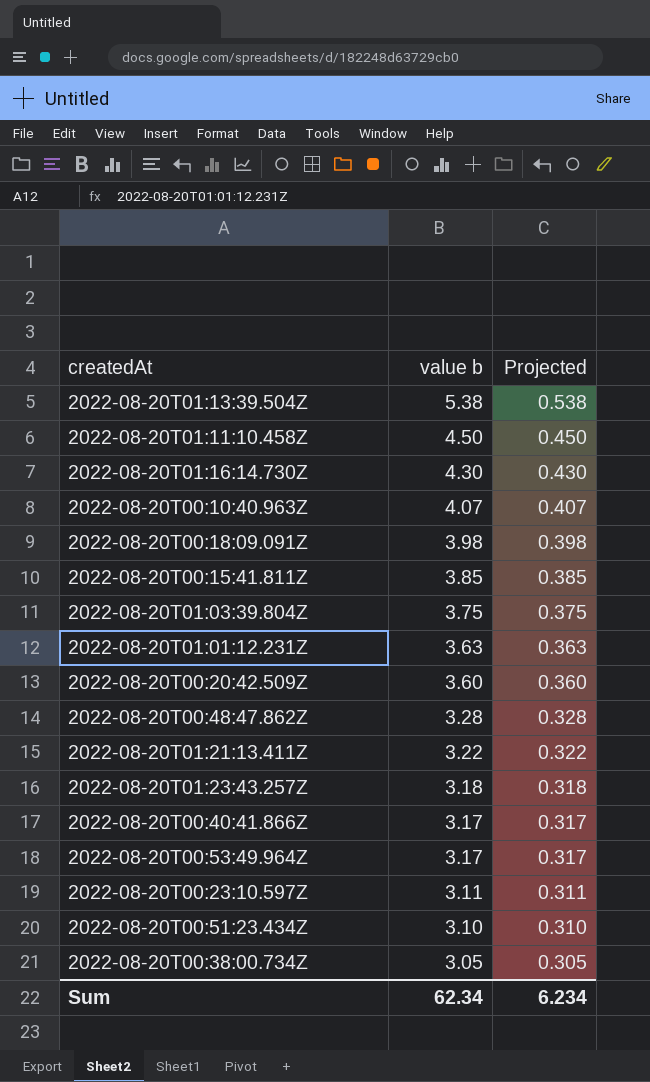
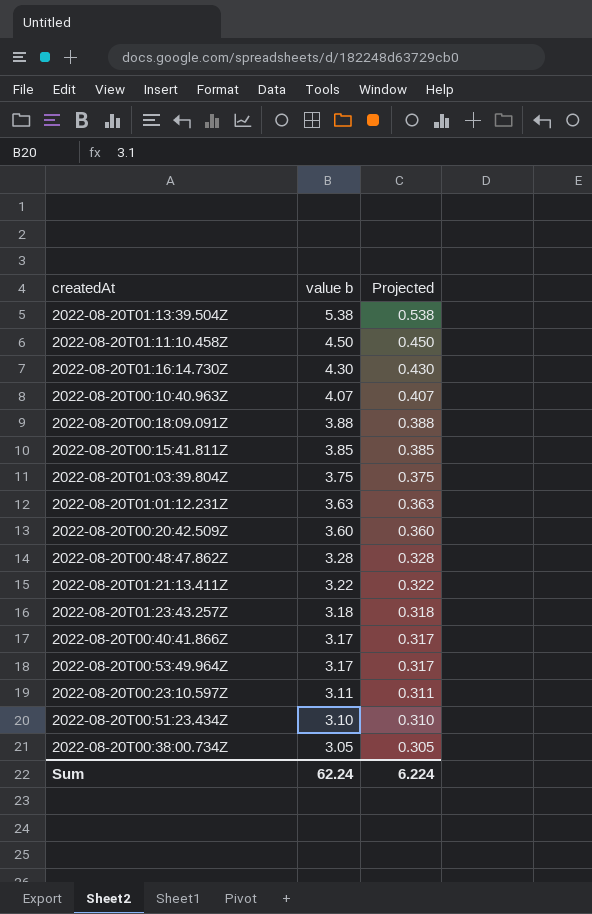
2022-08-20T00:18:09.091Z | value b: 3.98 -> 3.88
2022-08-20T00:18:09.091Z | Projected: 0.398 -> 0.388
Sum | value b: 62.34 -> 62.24
Sum | Projected: 6.234 -> 6.224

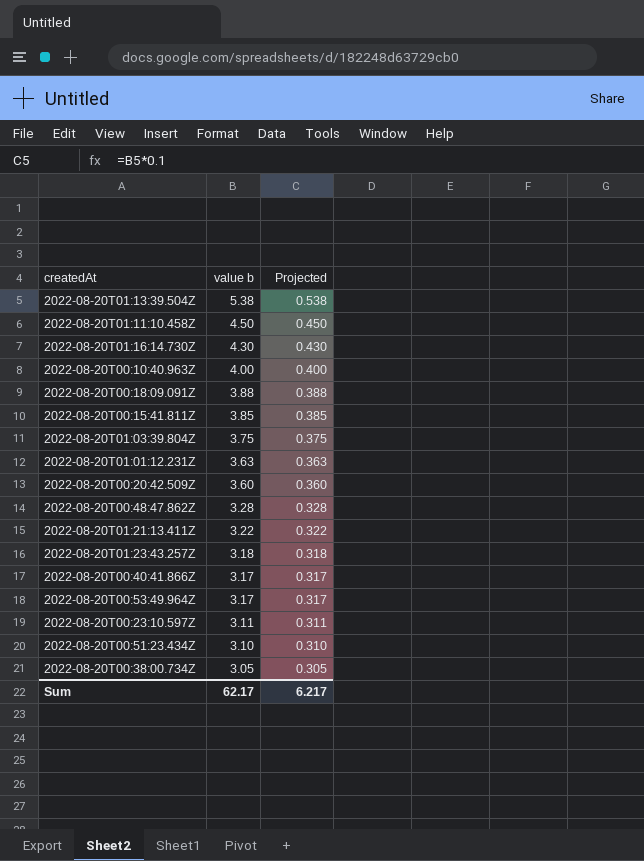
2022-08-20T00:10:40.963Z | value b: 4.07 -> 4.00
2022-08-20T00:10:40.963Z | Projected: 0.407 -> 0.400
Sum | value b: 62.24 -> 62.17
Sum | Projected: 6.224 -> 6.217

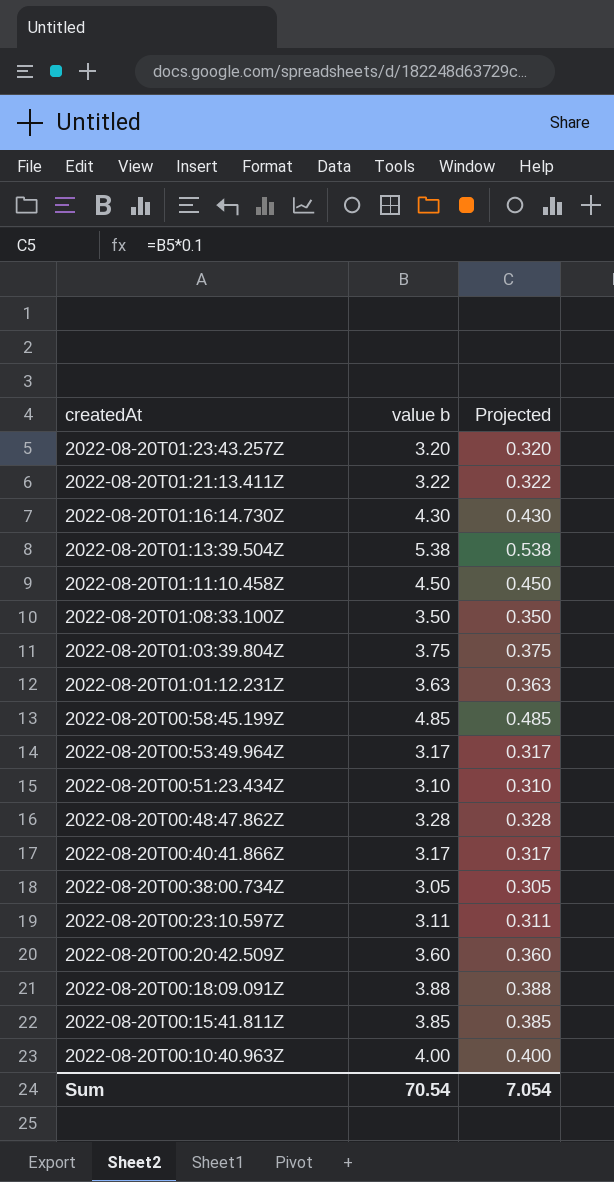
row order: value b descending -> createdAt descending
2022-08-20T01:23:43.257Z | value b: 3.18 -> 3.20
2022-08-20T01:23:43.257Z | Projected: 0.318 -> 0.320
row 2022-08-20T01:08:33.100Z: none -> 3.50 | 0.350
row 2022-08-20T00:58:45.199Z: none -> 4.85 | 0.485
Sum | value b: 62.17 -> 70.54
Sum | Projected: 6.217 -> 7.054

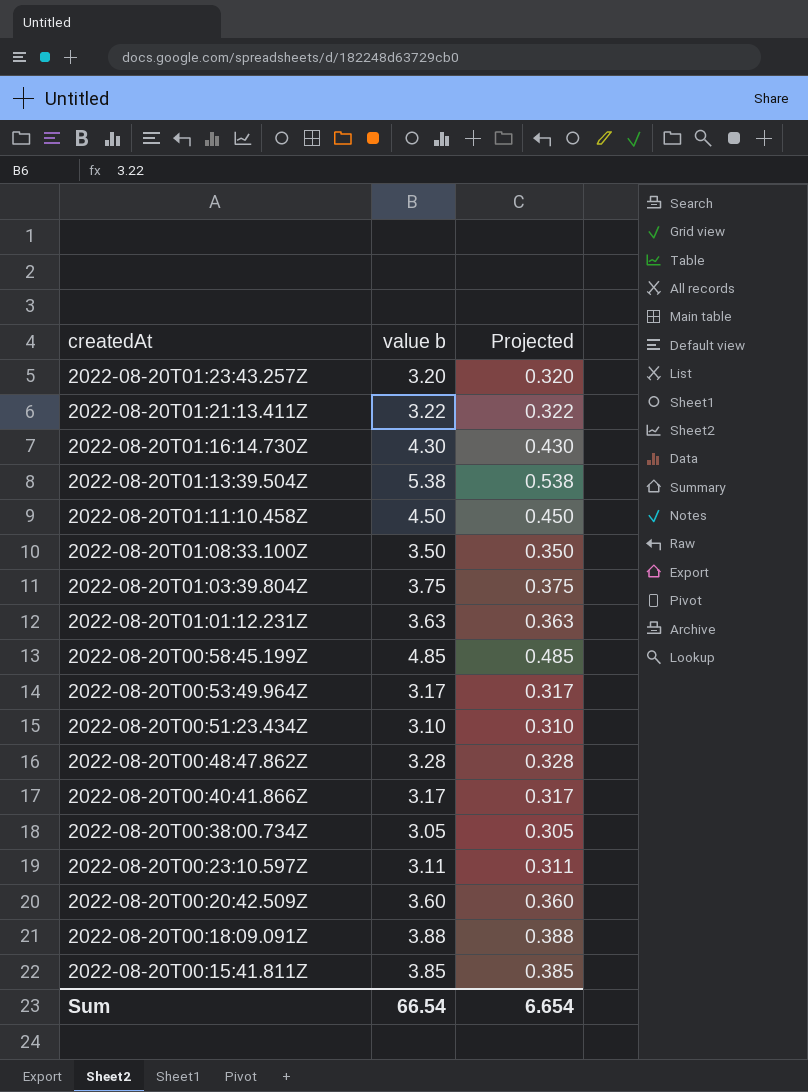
row 2022-08-20T00:10:40.963Z: 4.00 | 0.400 -> none
Sum | value b: 70.54 -> 66.54
Sum | Projected: 7.054 -> 6.654

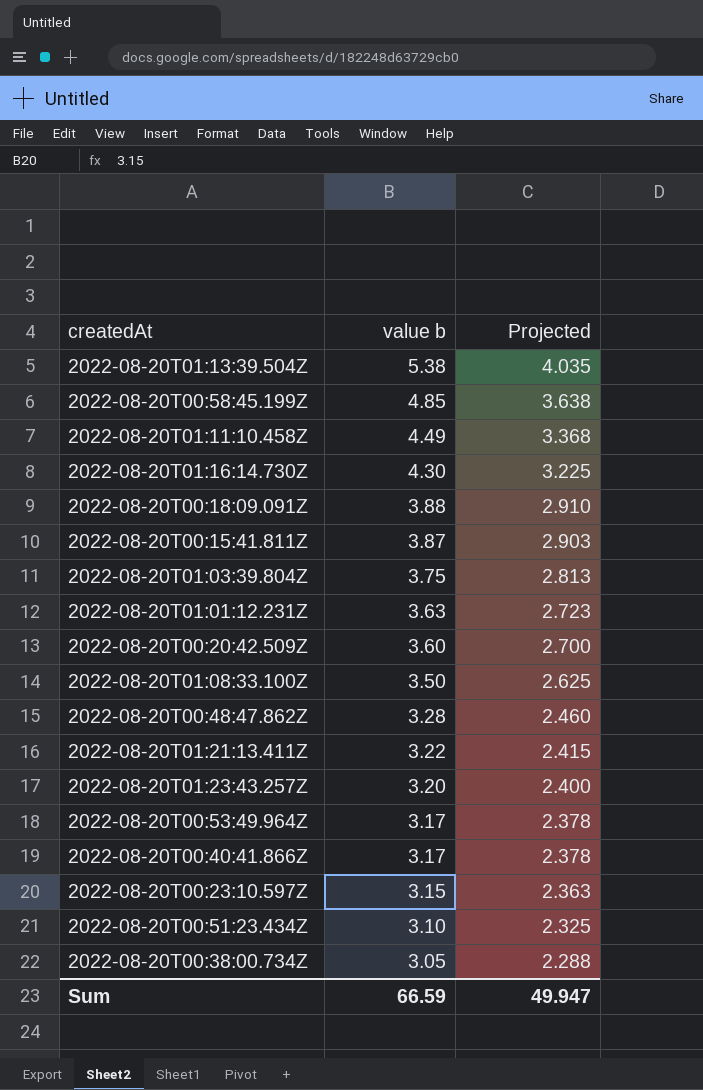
row order: createdAt descending -> value b descending
column Projected | formula: [value b] * 0.1 -> [value b] * 0.75
2022-08-20T01:11:10.458Z | value b: 4.50 -> 4.49
2022-08-20T00:15:41.811Z | value b: 3.85 -> 3.87
2022-08-20T00:23:10.597Z | value b: 3.11 -> 3.15
Sum | value b: 66.54 -> 66.59
Sum | Projected: 6.654 -> 49.947

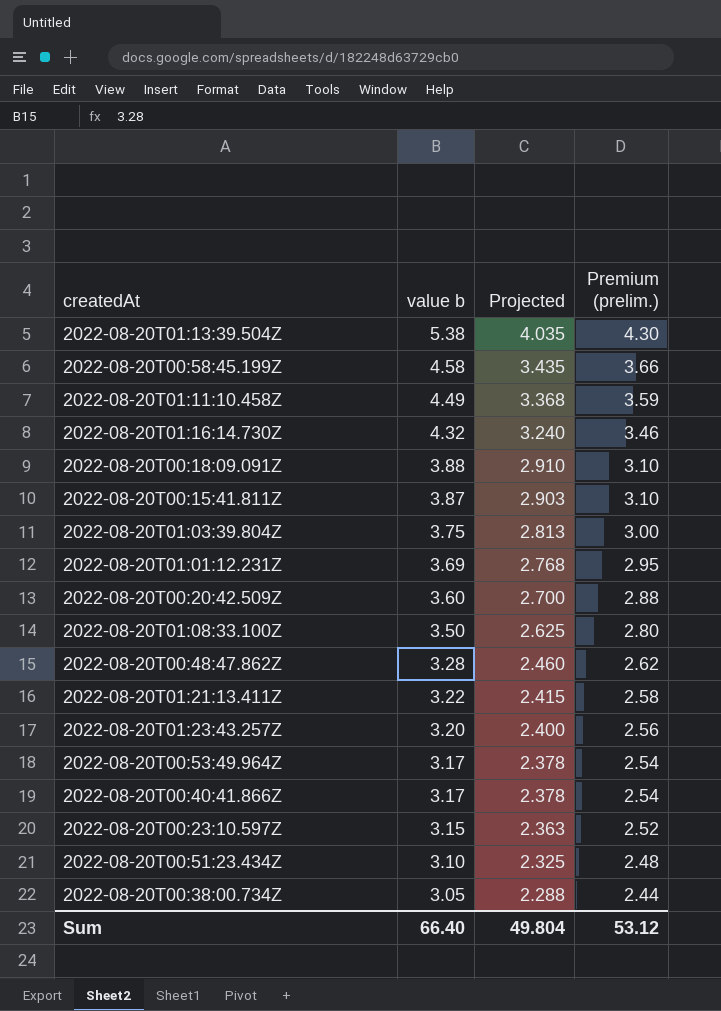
column Premium (prelim.) | formula: none -> [value b] * 0.8
2022-08-20T00:58:45.199Z | value b: 4.85 -> 4.58
2022-08-20T00:58:45.199Z | Projected: 3.638 -> 3.435
2022-08-20T01:16:14.730Z | value b: 4.30 -> 4.32
2022-08-20T01:16:14.730Z | Projected: 3.225 -> 3.240
2022-08-20T01:01:12.231Z | value b: 3.63 -> 3.69
2022-08-20T01:01:12.231Z | Projected: 2.723 -> 2.768
Sum | value b: 66.59 -> 66.40
Sum | Projected: 49.947 -> 49.804

